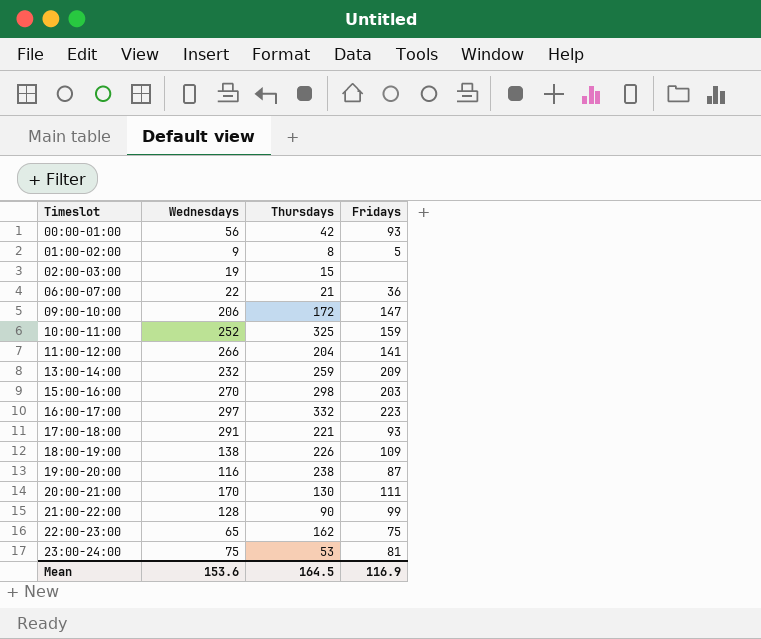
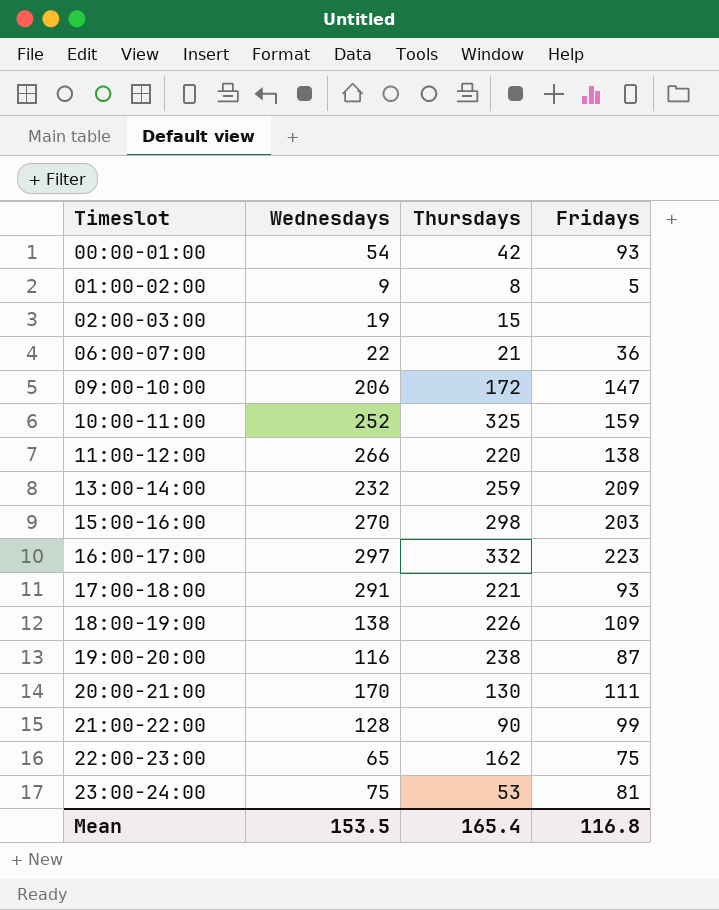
00:00-01:00 | Wednesdays: 56 -> 54
11:00-12:00 | Thursdays: 204 -> 220
11:00-12:00 | Fridays: 141 -> 138
Mean | Wednesdays: 153.6 -> 153.5
Mean | Thursdays: 164.5 -> 165.4
Mean | Fridays: 116.9 -> 116.8

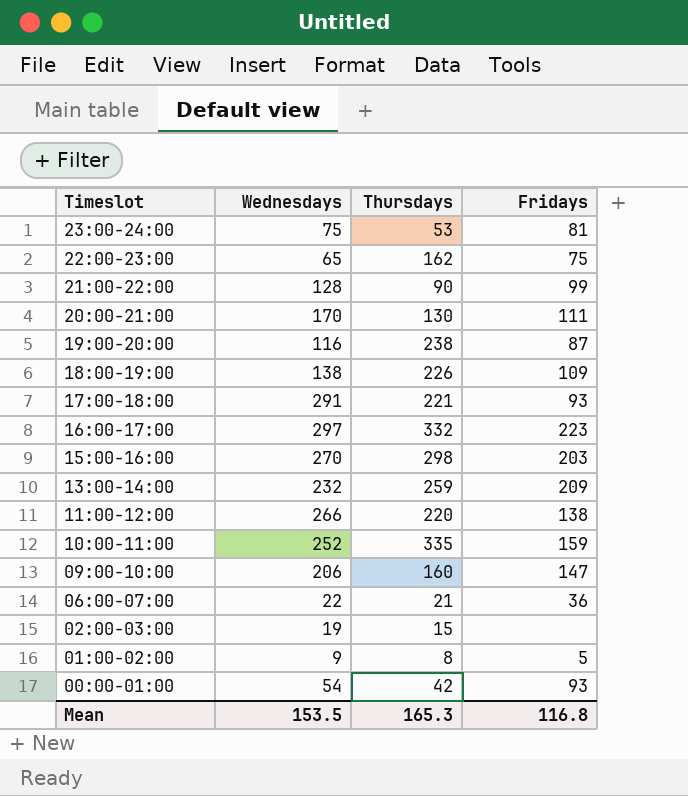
row order: Timeslot ascending -> Timeslot descending
10:00-11:00 | Thursdays: 325 -> 335
09:00-10:00 | Thursdays: 172 -> 160
Mean | Thursdays: 165.4 -> 165.3

